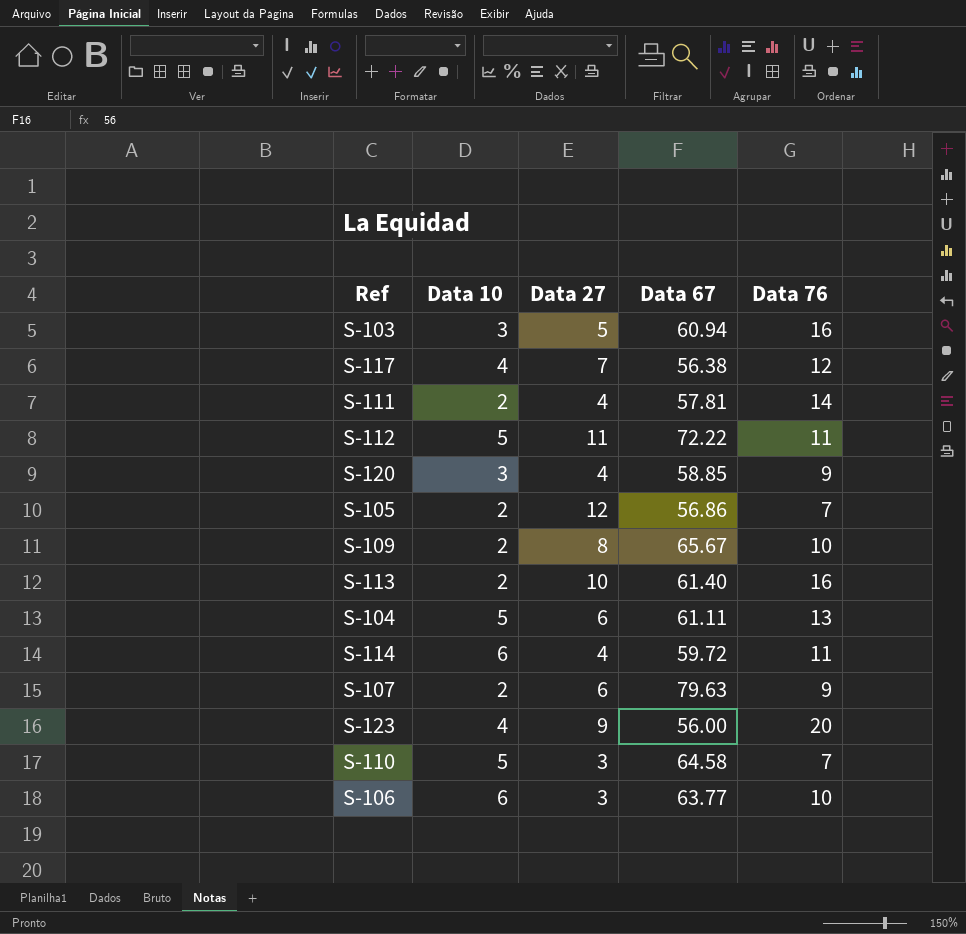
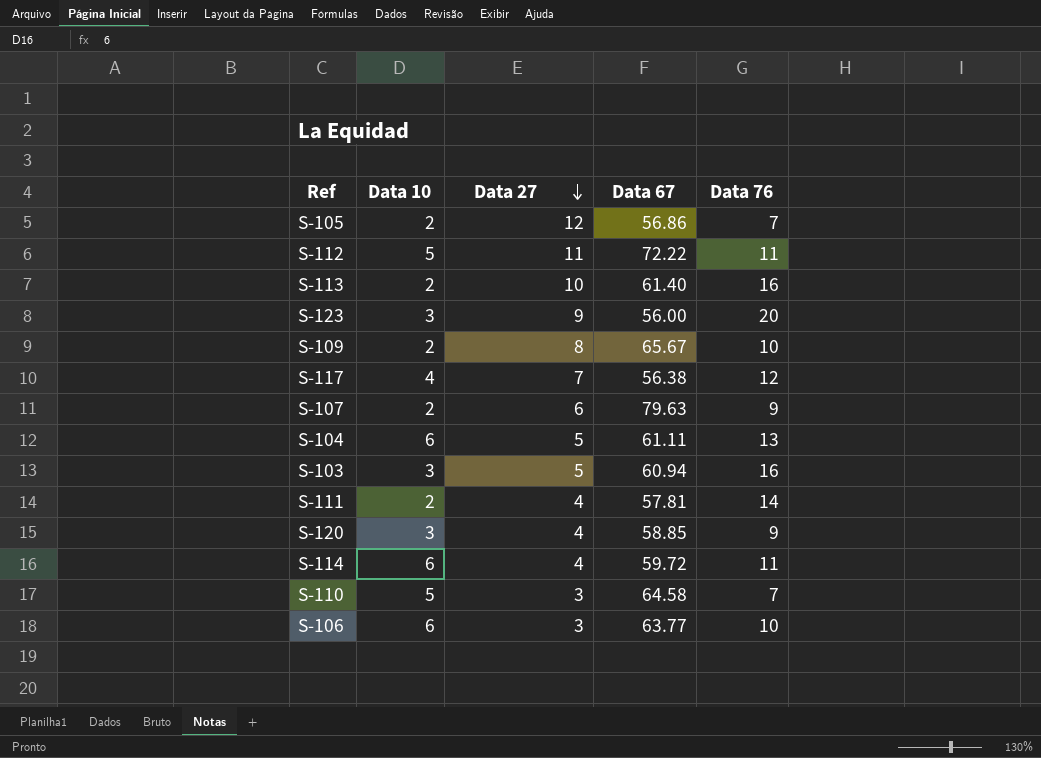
row order: none -> Data 27 descending
S-123 | Data 10: 4 -> 3
S-104 | Data 10: 5 -> 6
S-104 | Data 27: 6 -> 5

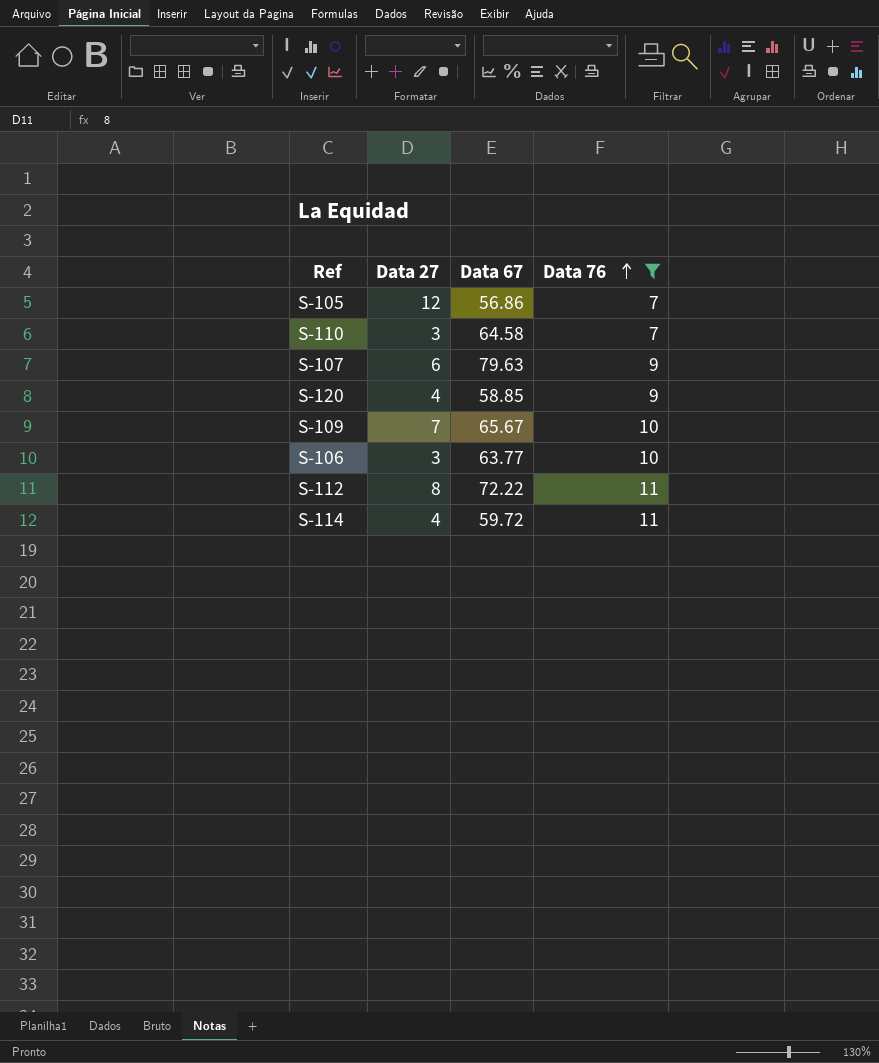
filter: none -> Data 76 <= 11
row order: Data 27 descending -> Data 76 ascending
column Data 10 | position: 2 -> none
S-109 | Data 27: 8 -> 7
S-112 | Data 27: 11 -> 8

